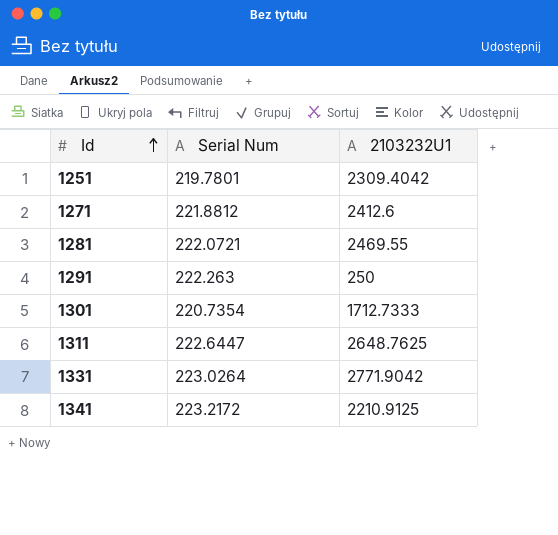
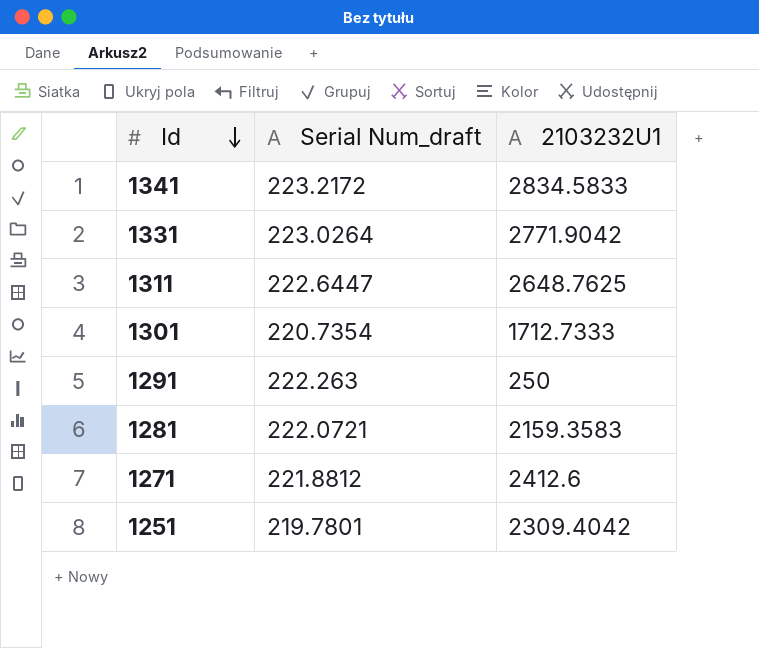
row order: Id ascending -> Id descending
column name: Serial Num -> Serial Num_draft
1341 | 2103232U1: 2210.9125 -> 2834.5833
1281 | 2103232U1: 2469.55 -> 2159.3583

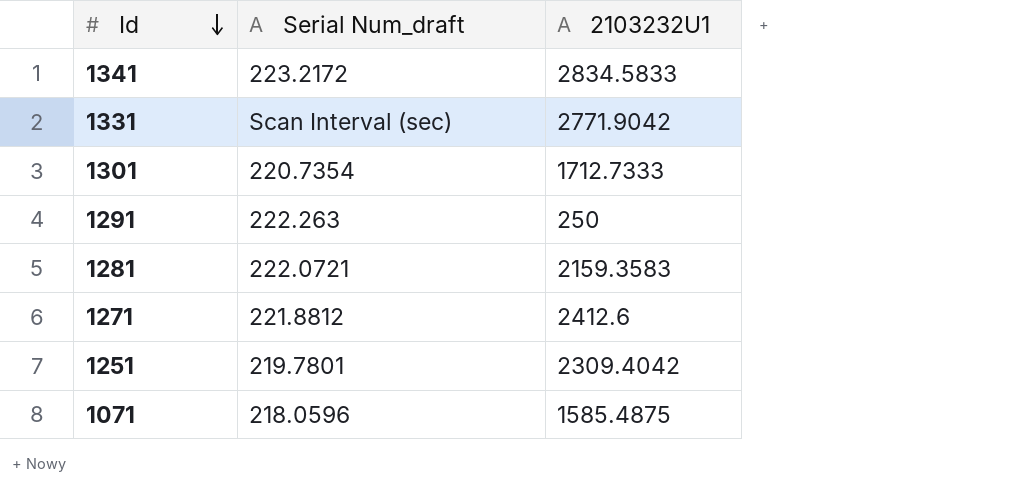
row 1311: 222.6447 | 2648.7625 -> none
1331 | Serial Num_draft: 223.0264 -> Scan Interval (sec)
row 1071: none -> 218.0596 | 1585.4875

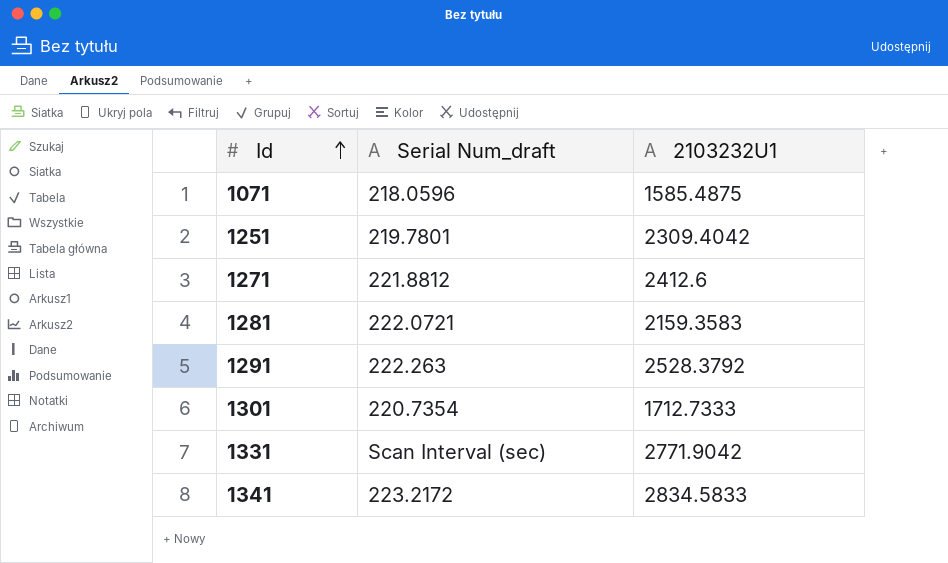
row order: Id descending -> Id ascending
1291 | 2103232U1: 250 -> 2528.3792

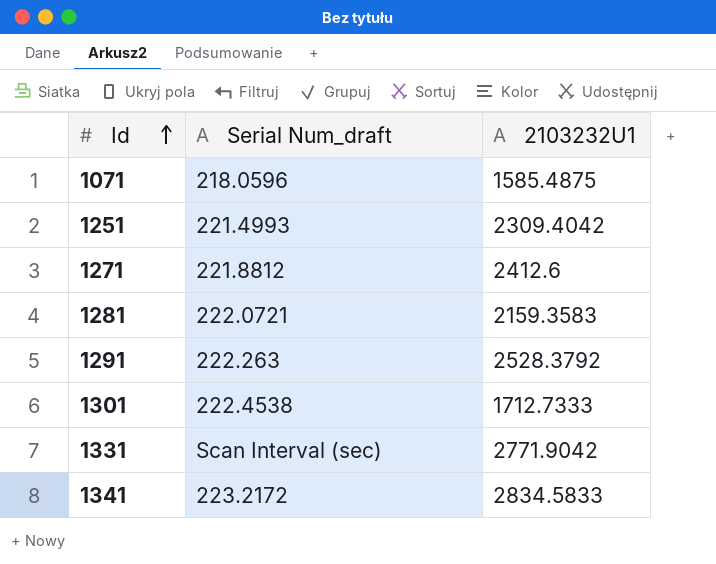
1251 | Serial Num_draft: 219.7801 -> 221.4993
1301 | Serial Num_draft: 220.7354 -> 222.4538

